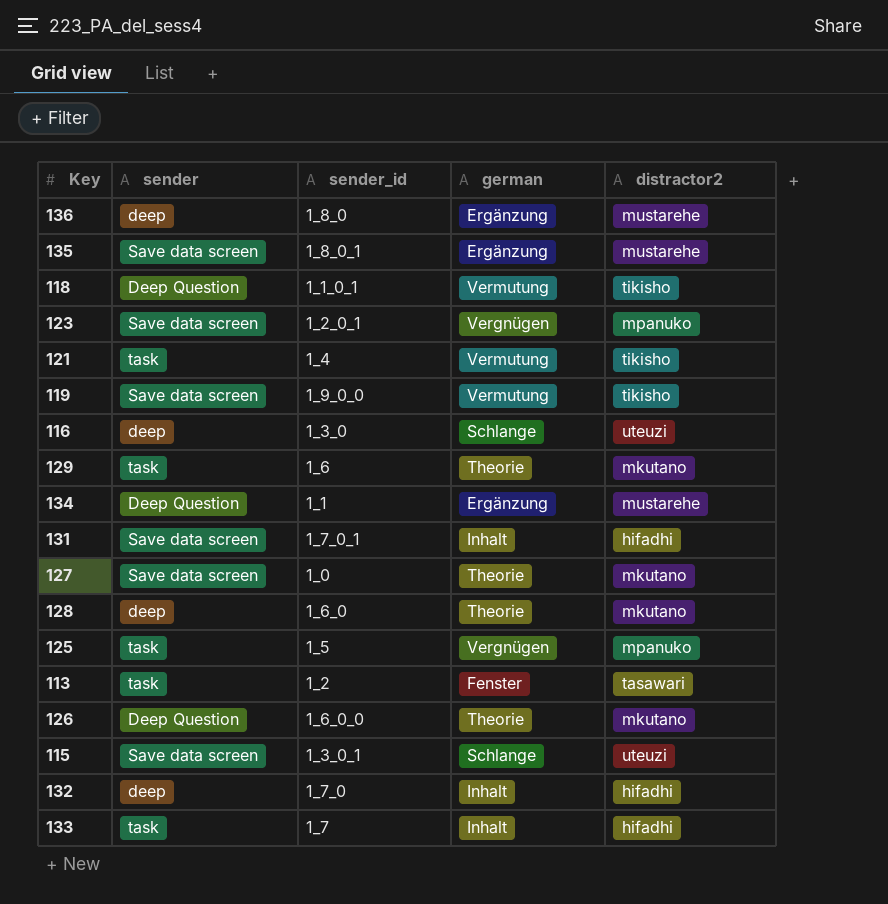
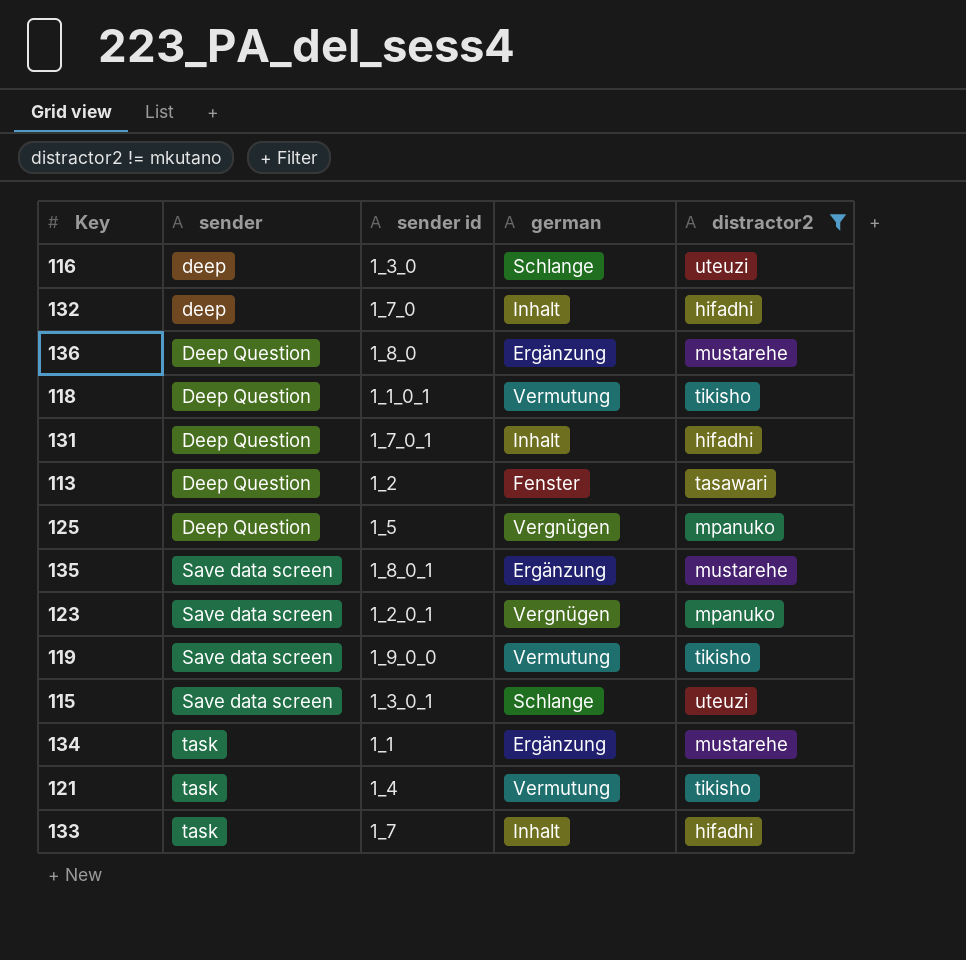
filter: none -> distractor2 != mkutano
row order: none -> sender ascending
column name: sender_id -> sender id
136 | sender: deep -> Deep Question
131 | sender: Save data screen -> Deep Question
113 | sender: task -> Deep Question
125 | sender: task -> Deep Question
134 | sender: Deep Question -> task

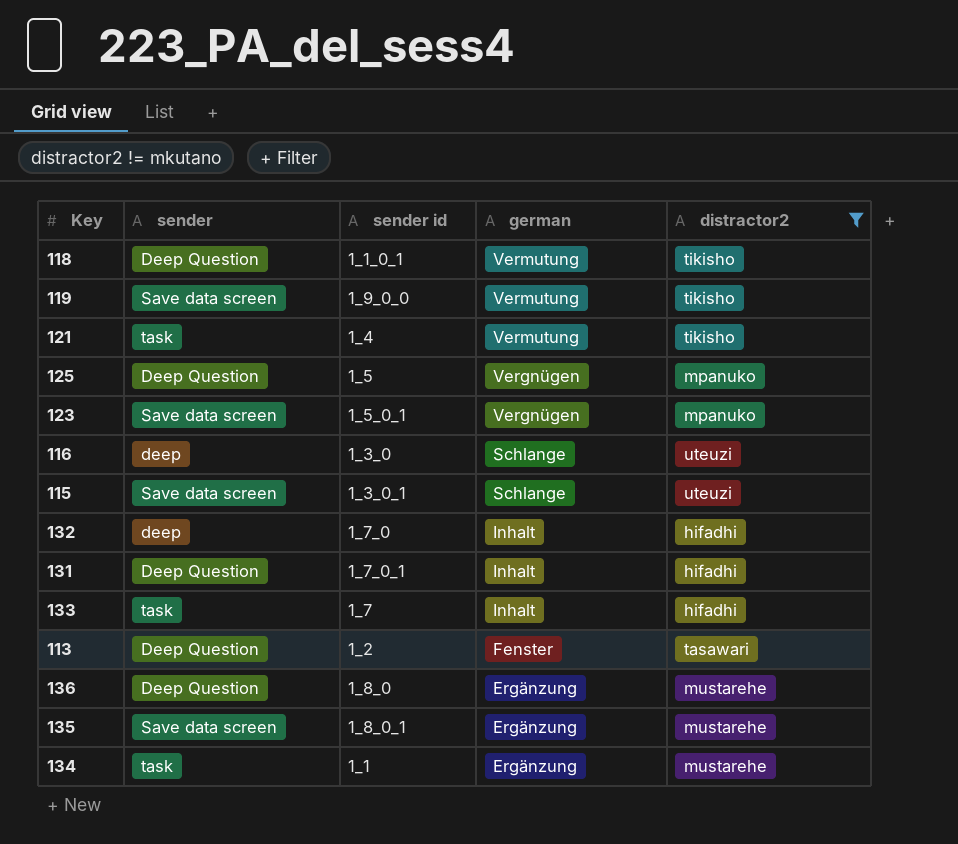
row order: sender ascending -> german descending
123 | sender id: 1_2_0_1 -> 1_5_0_1

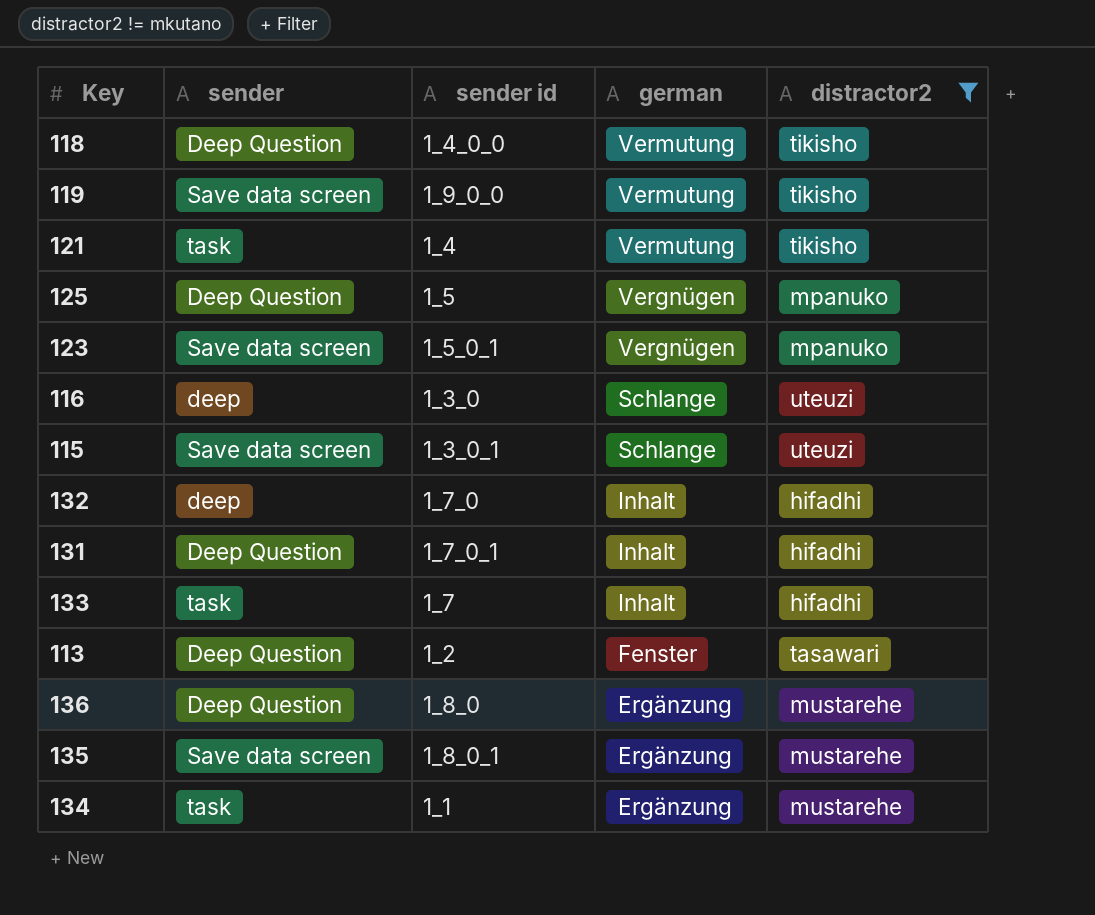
118 | sender id: 1_1_0_1 -> 1_4_0_0

